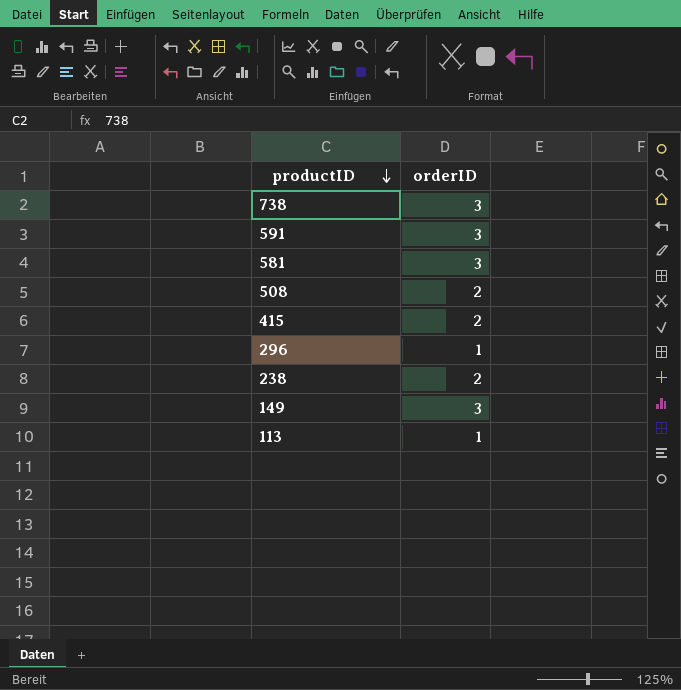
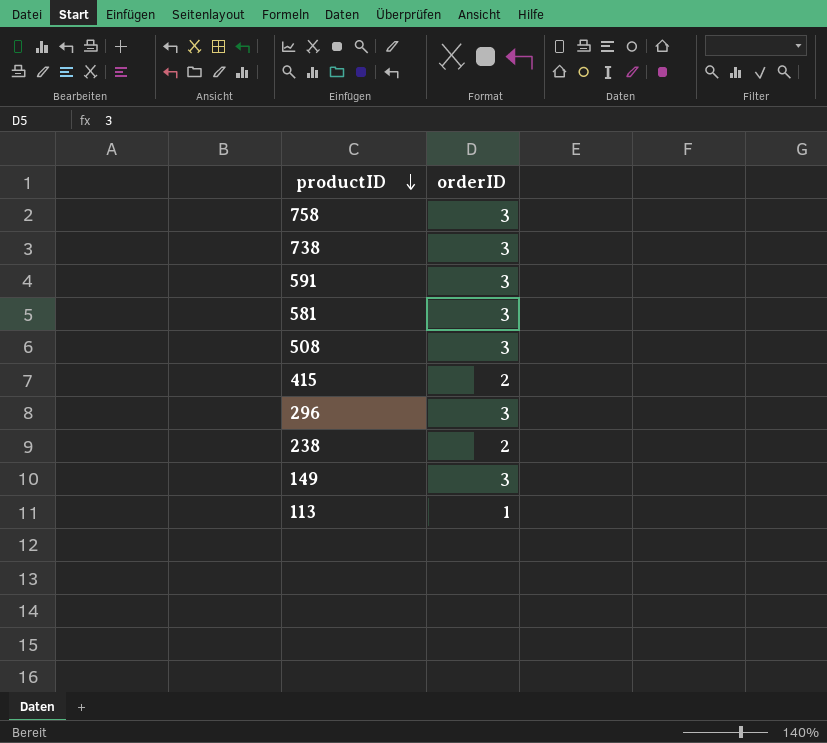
row 758: none -> 3
508 | orderID: 2 -> 3
296 | orderID: 1 -> 3

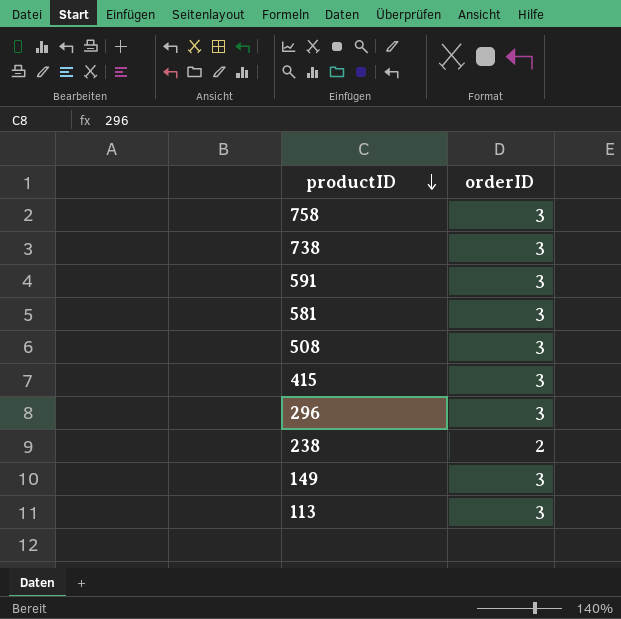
415 | orderID: 2 -> 3
113 | orderID: 1 -> 3

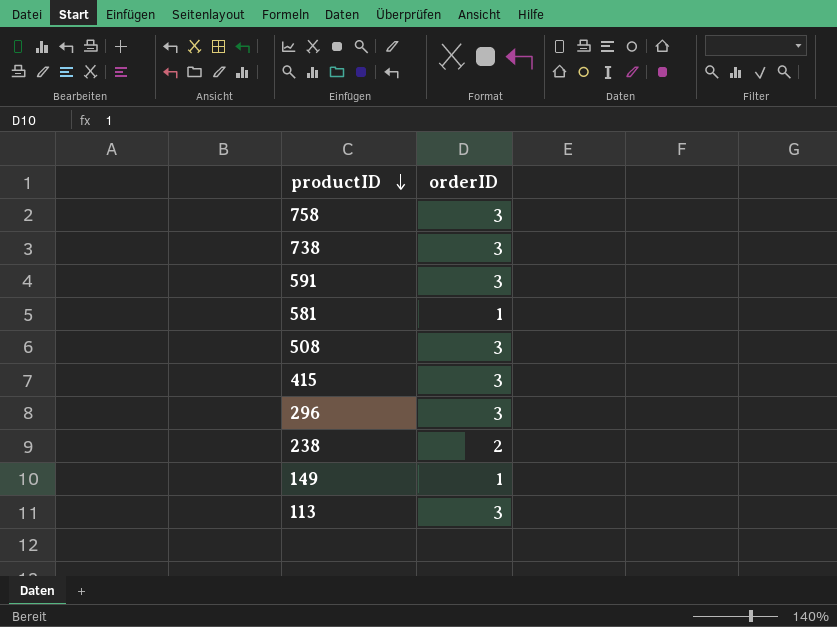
581 | orderID: 3 -> 1
149 | orderID: 3 -> 1

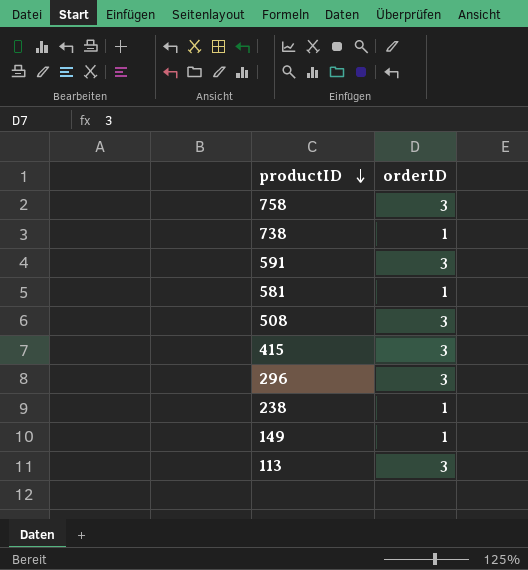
738 | orderID: 3 -> 1
238 | orderID: 2 -> 1

